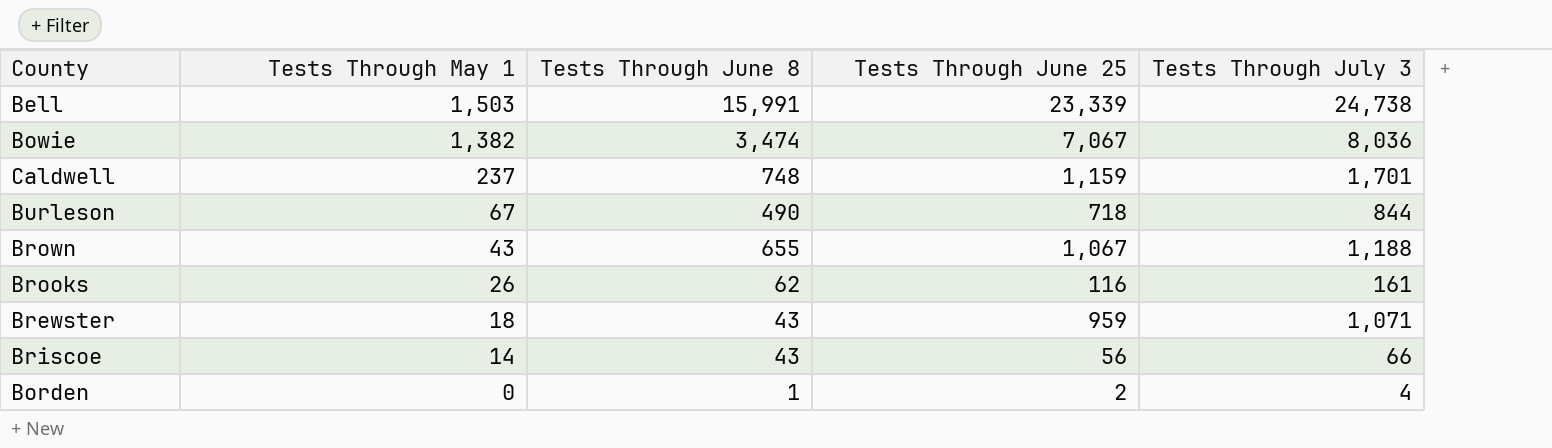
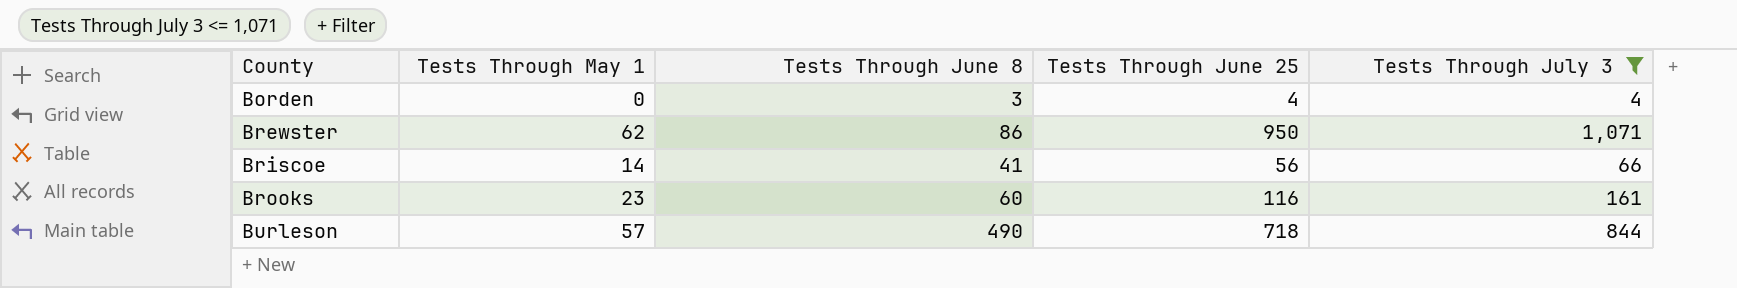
filter: none -> Tests Through July 3 <= 1,071
row order: Tests Through May 1 descending -> County ascending
Borden | Tests Through June 8: 1 -> 3
Borden | Tests Through June 25: 2 -> 4
Brewster | Tests Through May 1: 18 -> 62
Brewster | Tests Through June 8: 43 -> 86
Brewster | Tests Through June 25: 959 -> 950
Briscoe | Tests Through June 8: 43 -> 41
Brooks | Tests Through May 1: 26 -> 23
Brooks | Tests Through June 8: 62 -> 60
Burleson | Tests Through May 1: 67 -> 57

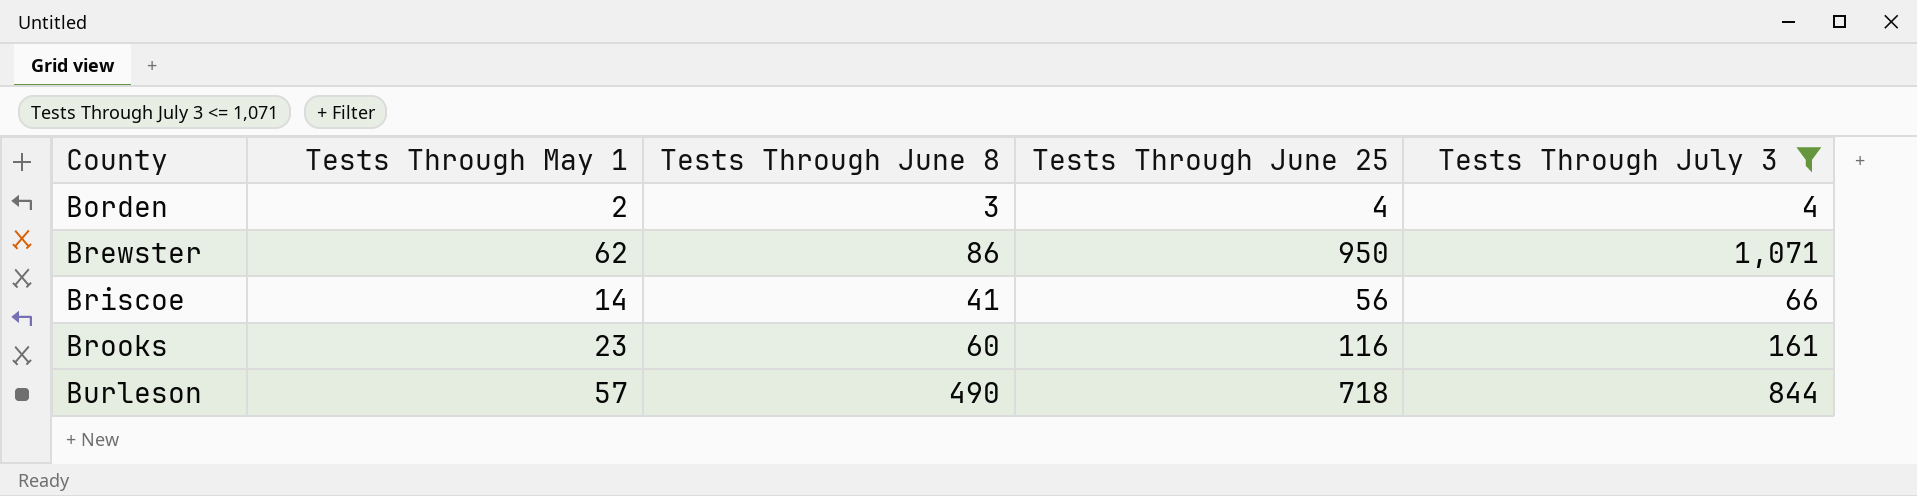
Borden | Tests Through May 1: 0 -> 2

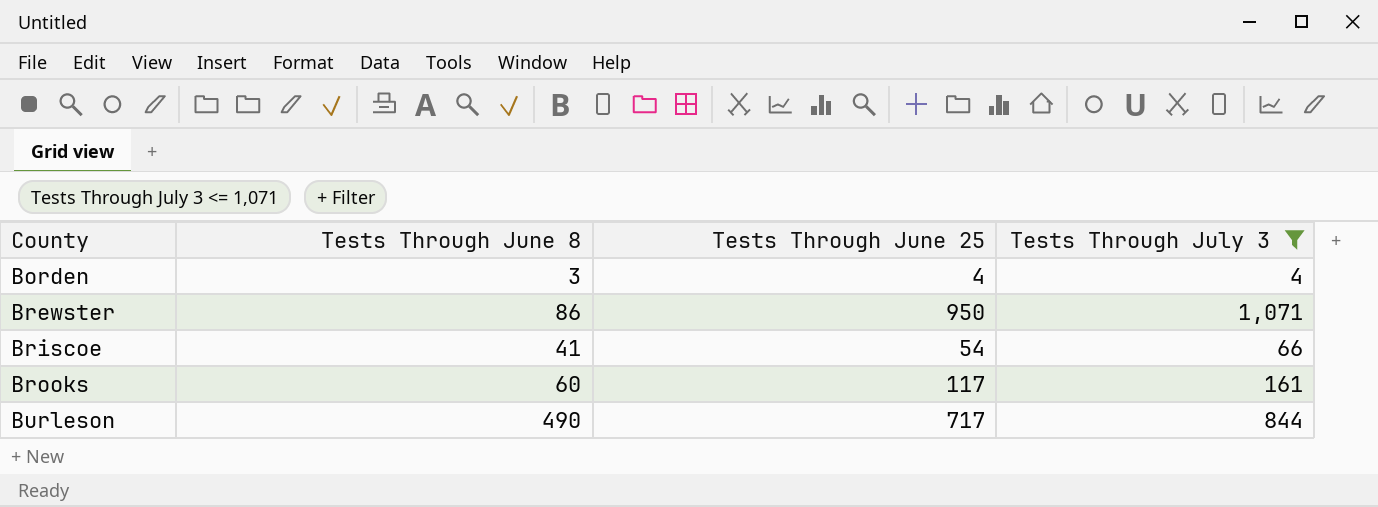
column Tests Through May 1 | position: 2 -> none
Briscoe | Tests Through June 25: 56 -> 54
Brooks | Tests Through June 25: 116 -> 117
Burleson | Tests Through June 25: 718 -> 717

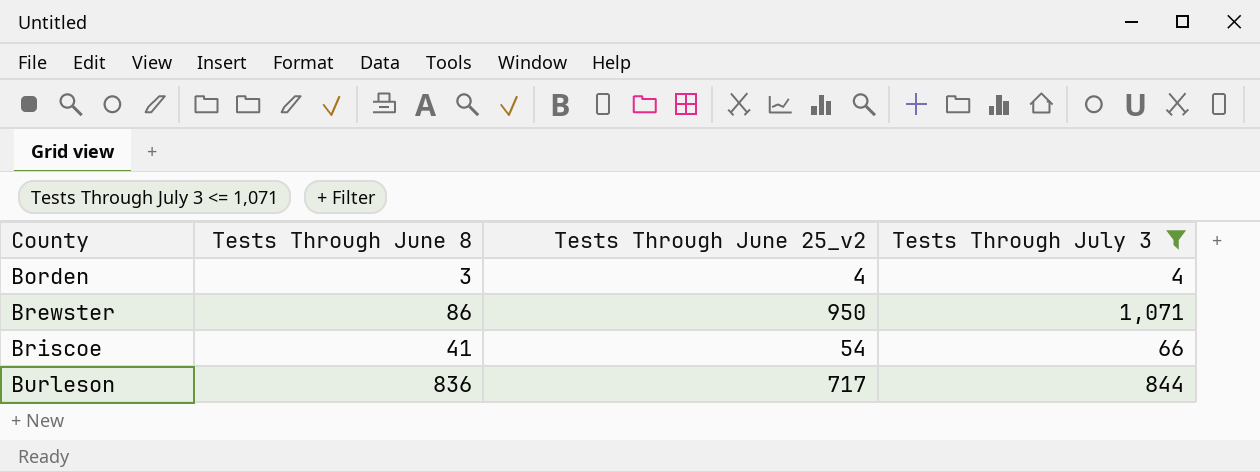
column name: Tests Through June 25 -> Tests Through June 25_v2
row Brooks: 60 | 117 | 161 -> none
Burleson | Tests Through June 8: 490 -> 836

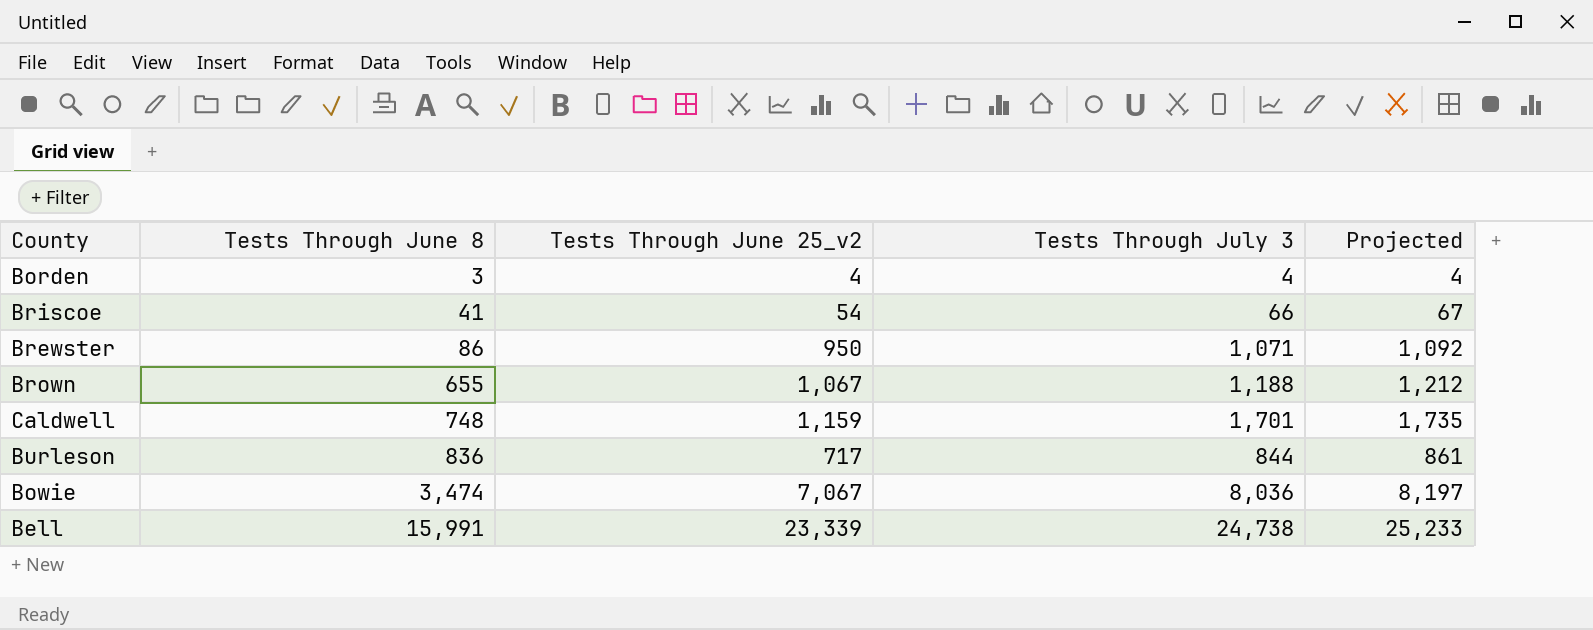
filter: Tests Through July 3 <= 1,071 -> none
row order: County ascending -> Tests Through June 8 ascending
column Projected | formula: none -> [Tests Through July 3] * 1.02

